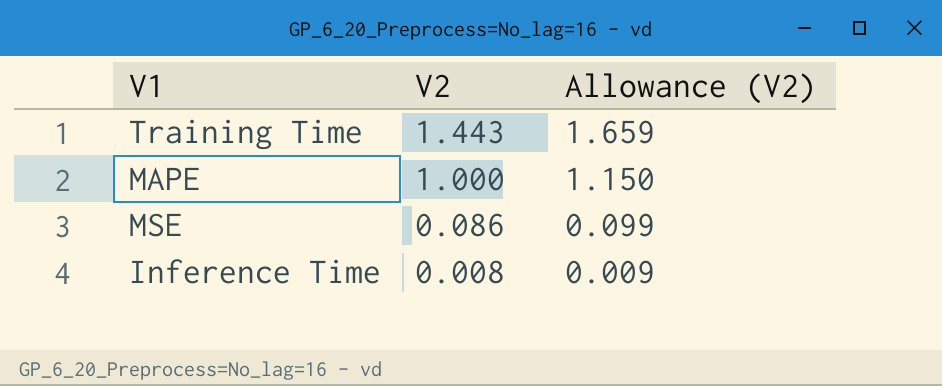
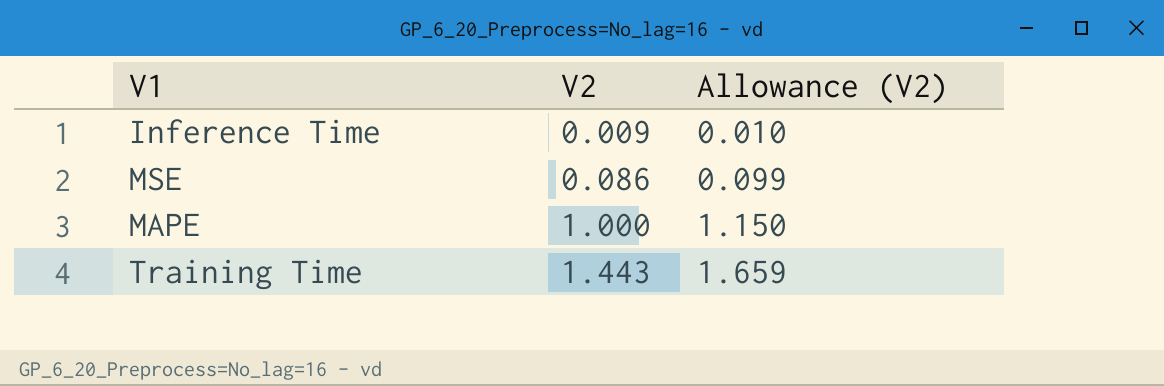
row order: V2 descending -> V2 ascending
Inference Time | V2: 0.008 -> 0.009
Inference Time | Allowance (V2): 0.009 -> 0.010

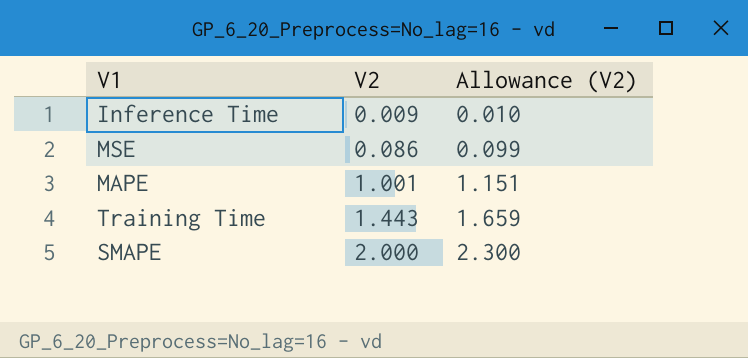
MAPE | V2: 1.000 -> 1.001
MAPE | Allowance (V2): 1.150 -> 1.151
row SMAPE: none -> 2.000 | 2.300

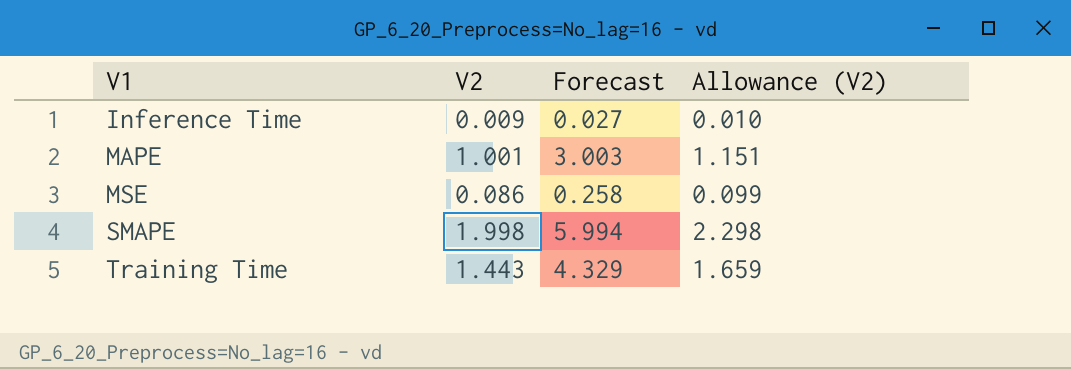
row order: V2 ascending -> V1 ascending
column Forecast | formula: none -> [V2] * 3
SMAPE | V2: 2.000 -> 1.998
SMAPE | Allowance (V2): 2.300 -> 2.298

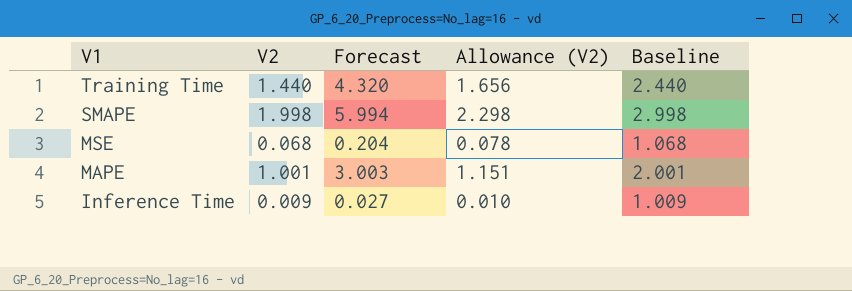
row order: V1 ascending -> V1 descending
column Baseline | formula: none -> [V2] + 1
Training Time | V2: 1.443 -> 1.440
Training Time | Forecast: 4.329 -> 4.320
Training Time | Allowance (V2): 1.659 -> 1.656
MSE | V2: 0.086 -> 0.068
MSE | Forecast: 0.258 -> 0.204
MSE | Allowance (V2): 0.099 -> 0.078

